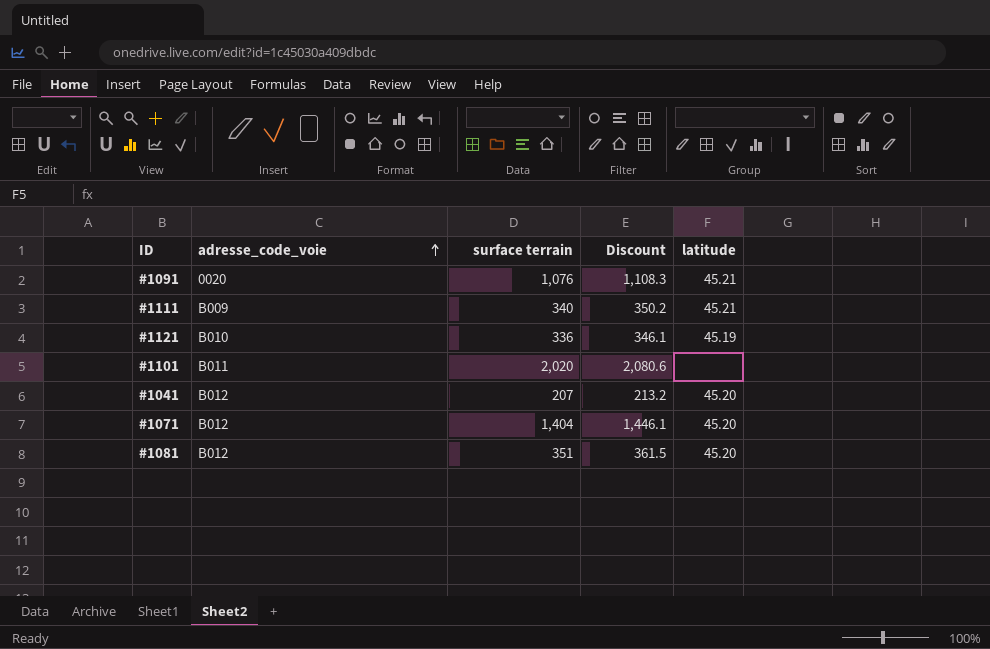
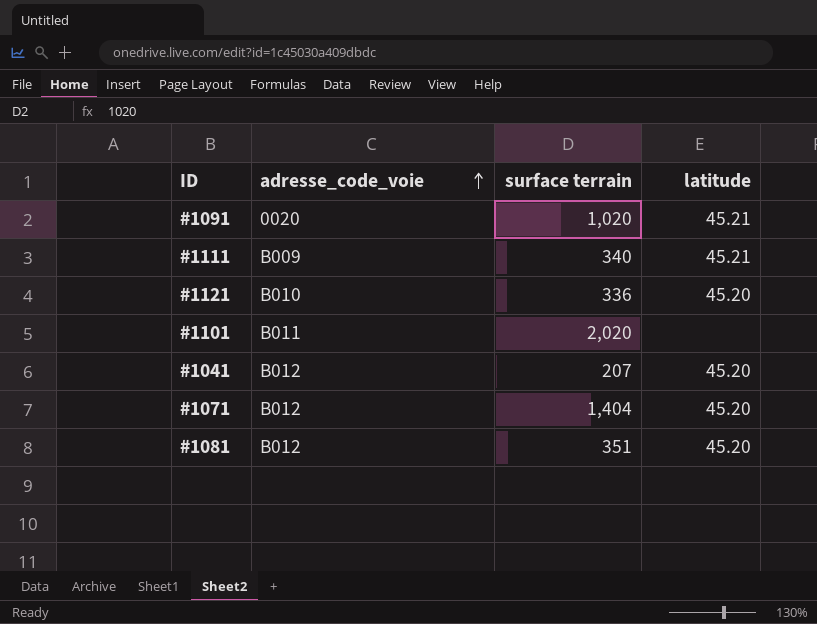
column Discount | formula: [surface terrain] * 1.03 -> none
#1091 | surface terrain: 1,076 -> 1,020
#1121 | latitude: 45.19 -> 45.20

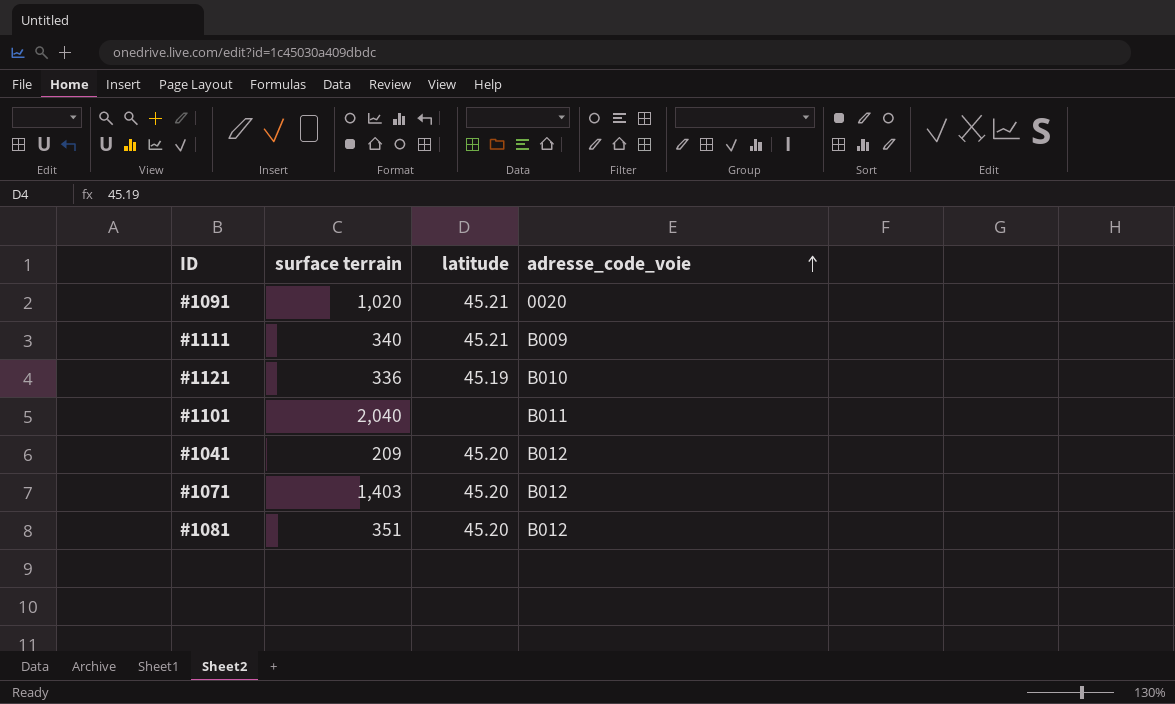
column adresse_code_voie | position: 2 -> 4
#1121 | latitude: 45.20 -> 45.19
#1101 | surface terrain: 2,020 -> 2,040
#1041 | surface terrain: 207 -> 209
#1071 | surface terrain: 1,404 -> 1,403

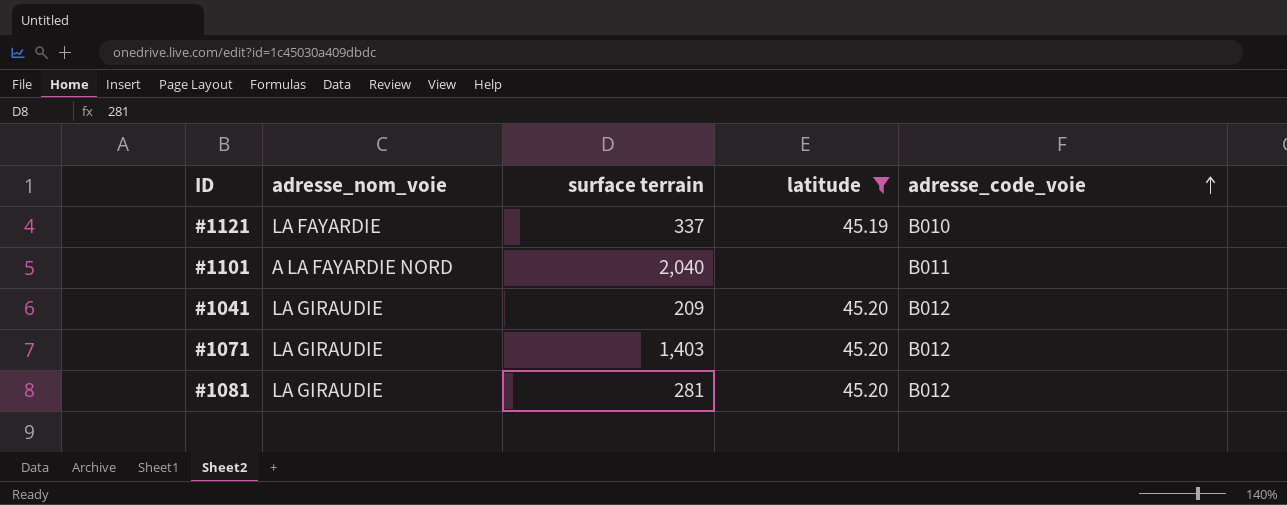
filter: none -> latitude != 45.21
column adresse_nom_voie | position: none -> 2
#1121 | surface terrain: 336 -> 337
#1081 | surface terrain: 351 -> 281

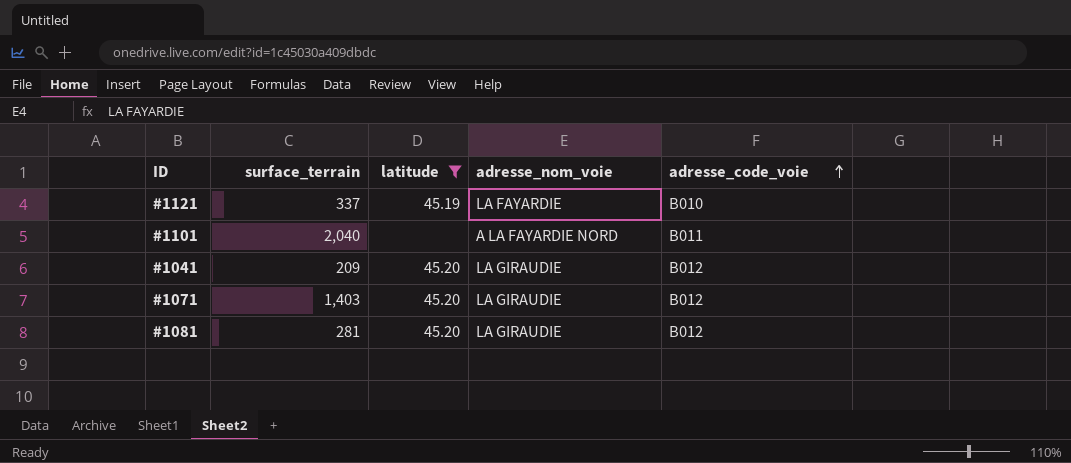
column name: surface terrain -> surface_terrain
column adresse_nom_voie | position: 2 -> 4

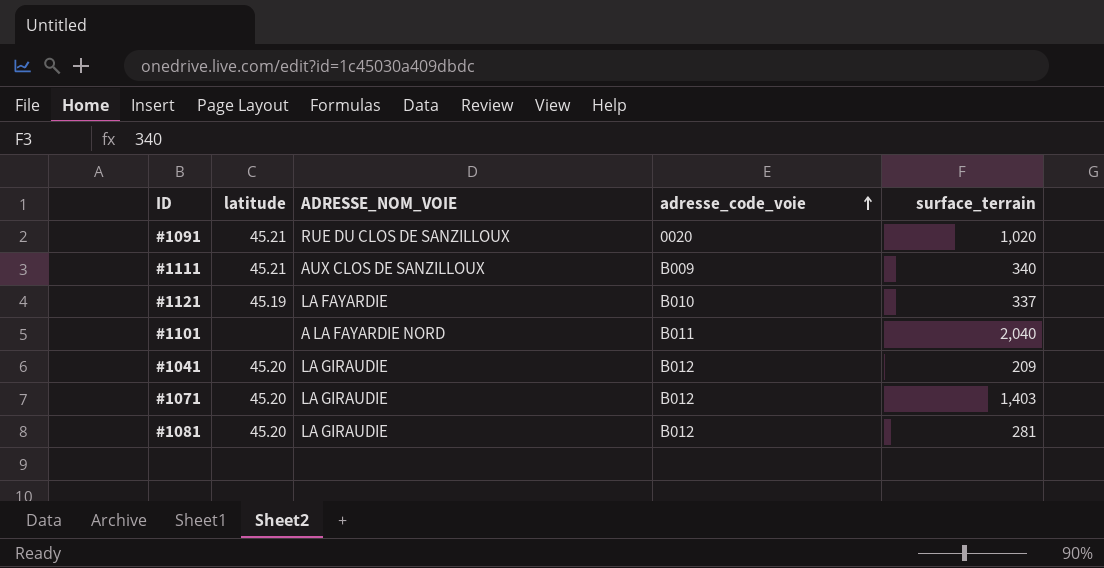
filter: latitude != 45.21 -> none
column name: adresse_nom_voie -> ADRESSE_NOM_VOIE
column surface_terrain | position: 2 -> 5

